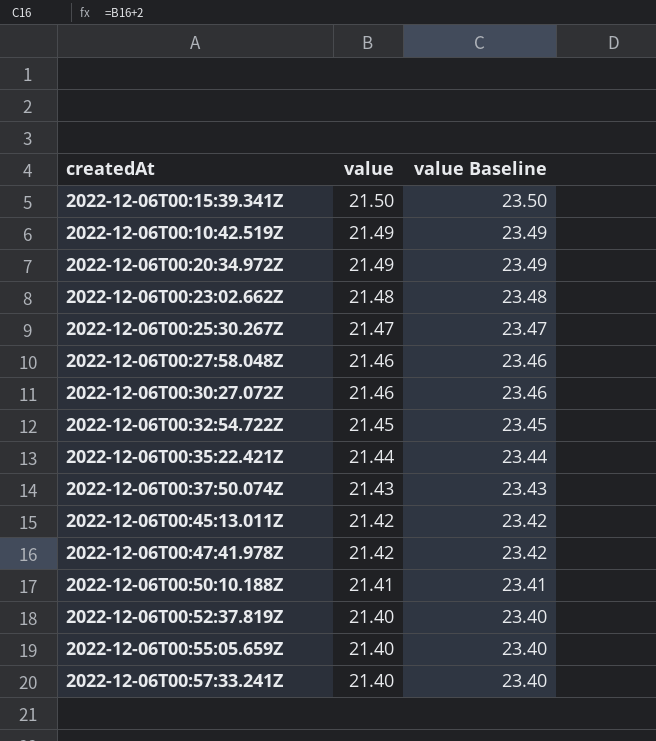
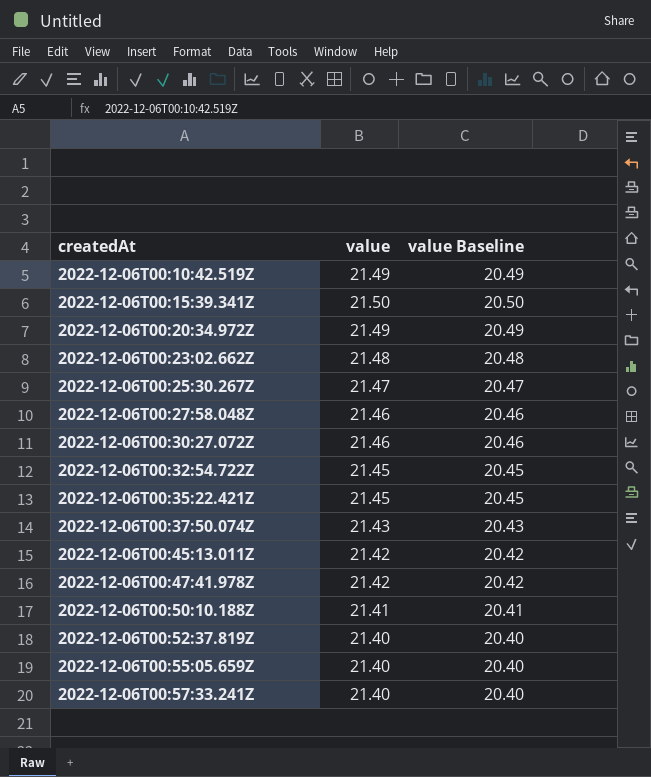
row order: value descending -> createdAt ascending
column value Baseline | formula: [value] + 2 -> [value] - 1
2022-12-06T00:35:22.421Z | value: 21.44 -> 21.45

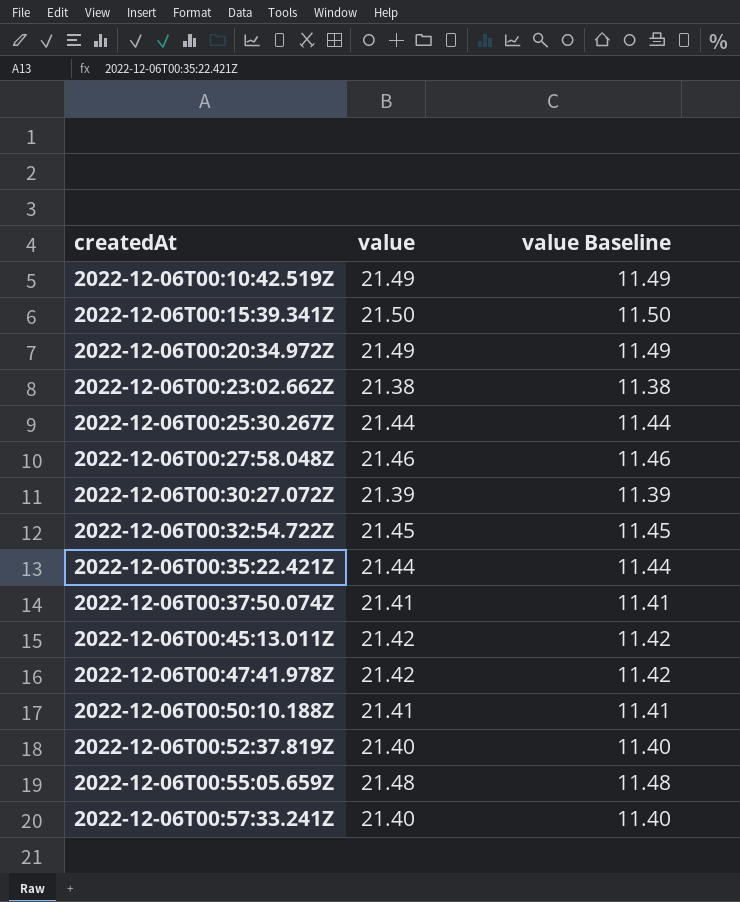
column value Baseline | formula: [value] - 1 -> [value] - 10
2022-12-06T00:23:02.662Z | value: 21.48 -> 21.38
2022-12-06T00:25:30.267Z | value: 21.47 -> 21.44
2022-12-06T00:30:27.072Z | value: 21.46 -> 21.39
2022-12-06T00:35:22.421Z | value: 21.45 -> 21.44
2022-12-06T00:37:50.074Z | value: 21.43 -> 21.41
2022-12-06T00:55:05.659Z | value: 21.40 -> 21.48

